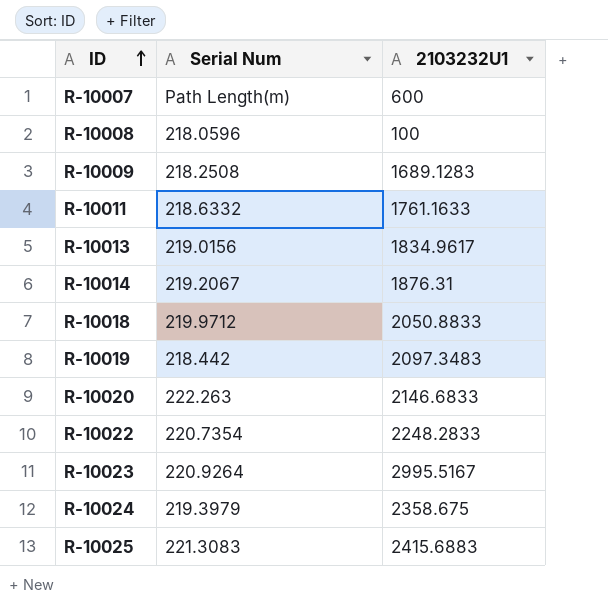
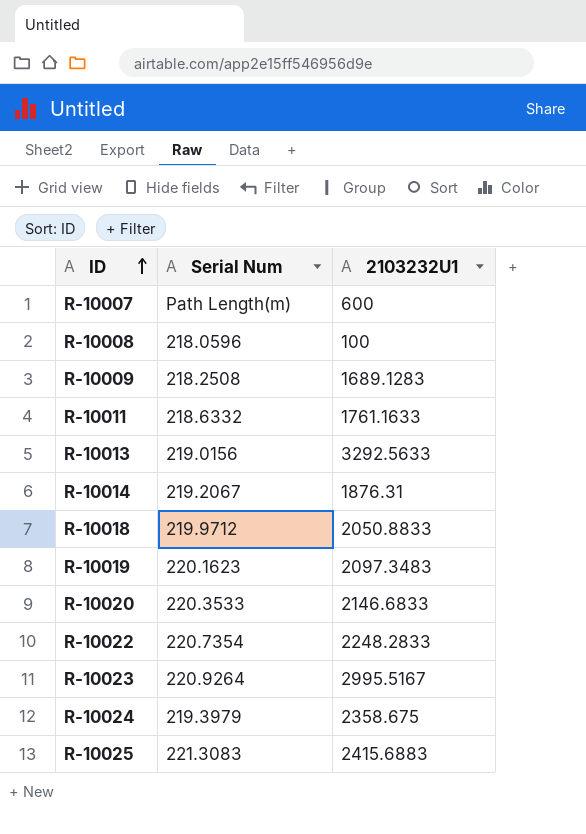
R-10013 | 2103232U1: 1834.9617 -> 3292.5633
R-10019 | Serial Num: 218.442 -> 220.1623
R-10020 | Serial Num: 222.263 -> 220.3533

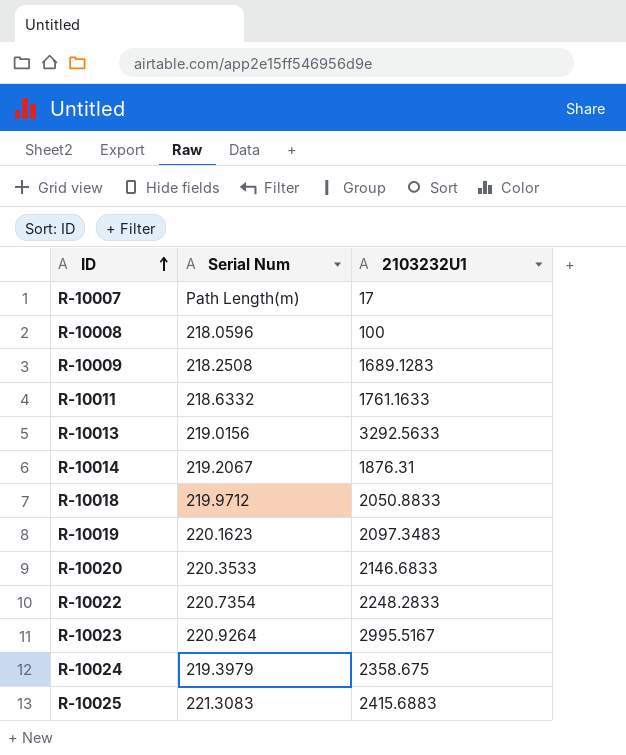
R-10007 | 2103232U1: 600 -> 17

